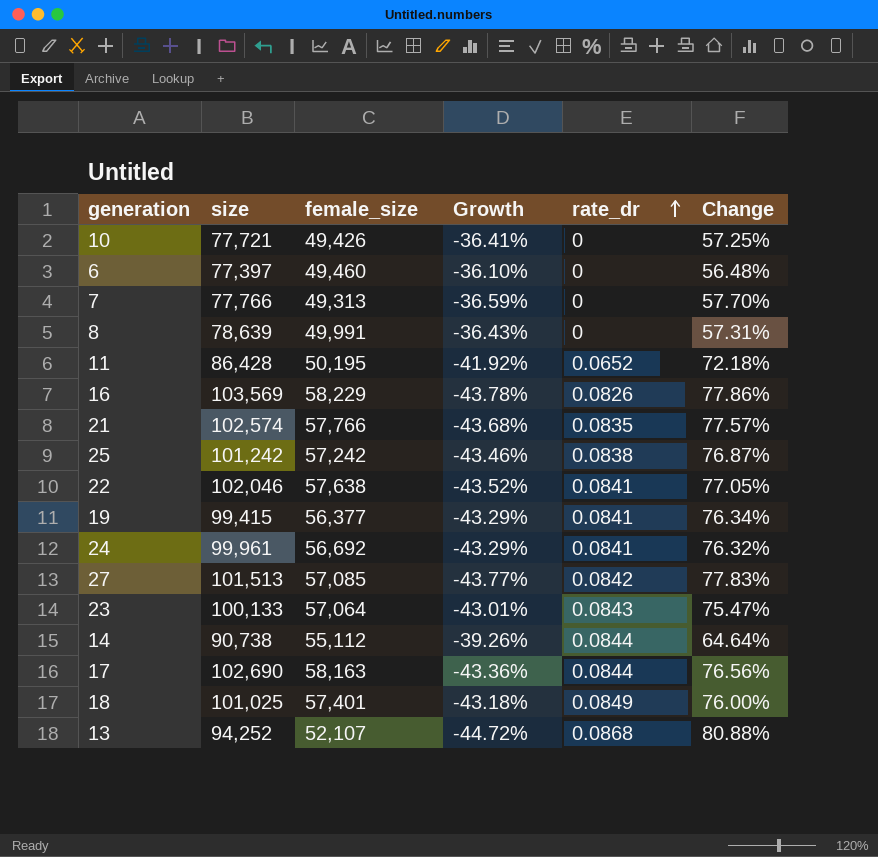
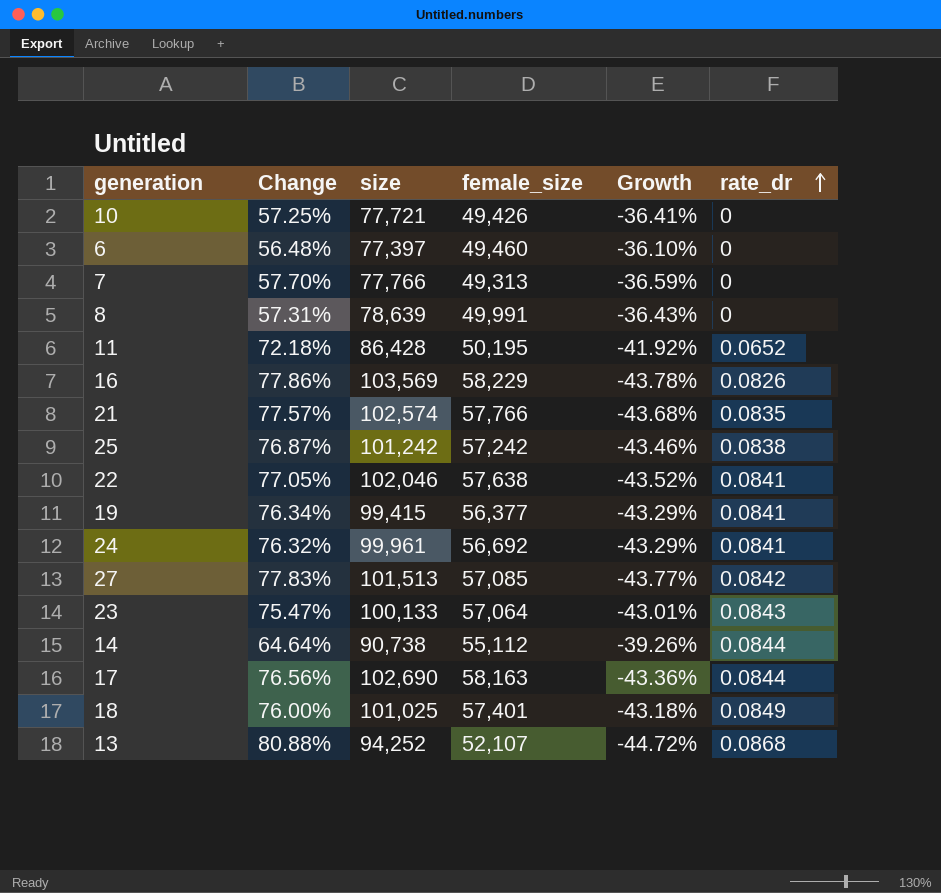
column Change | position: 6 -> 2

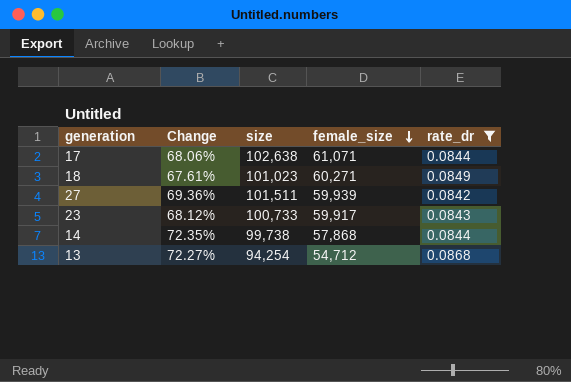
filter: none -> rate_dr >= 0.0842
row order: rate_dr ascending -> female_size descending
column Growth | formula: ([female_size] - [size]) / [size] -> none
17 | Change: 76.56% -> 68.06%
17 | size: 102,690 -> 102,638
17 | female_size: 58,163 -> 61,071
18 | Change: 76.00% -> 67.61%
18 | size: 101,025 -> 101,023
18 | female_size: 57,401 -> 60,271
27 | Change: 77.83% -> 69.36%
27 | size: 101,513 -> 101,511
27 | female_size: 57,085 -> 59,939
23 | Change: 75.47% -> 68.12%
23 | size: 100,133 -> 100,733
23 | female_size: 57,064 -> 59,917
14 | Change: 64.64% -> 72.35%
14 | size: 90,738 -> 99,738
14 | female_size: 55,112 -> 57,868
13 | Change: 80.88% -> 72.27%
13 | size: 94,252 -> 94,254
13 | female_size: 52,107 -> 54,712

